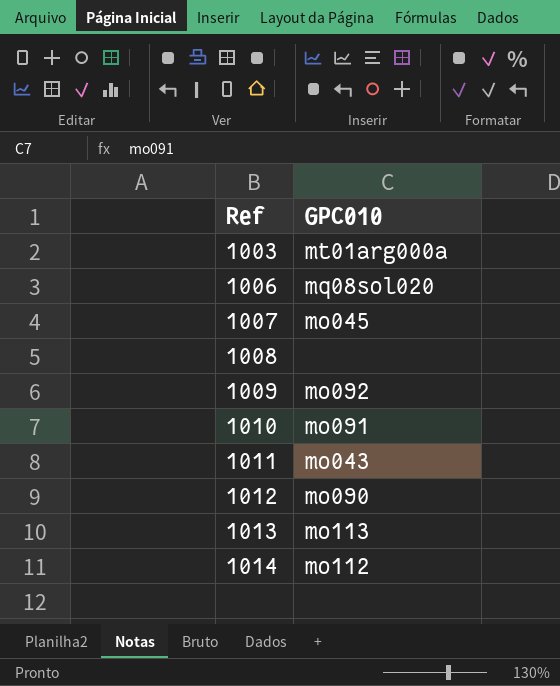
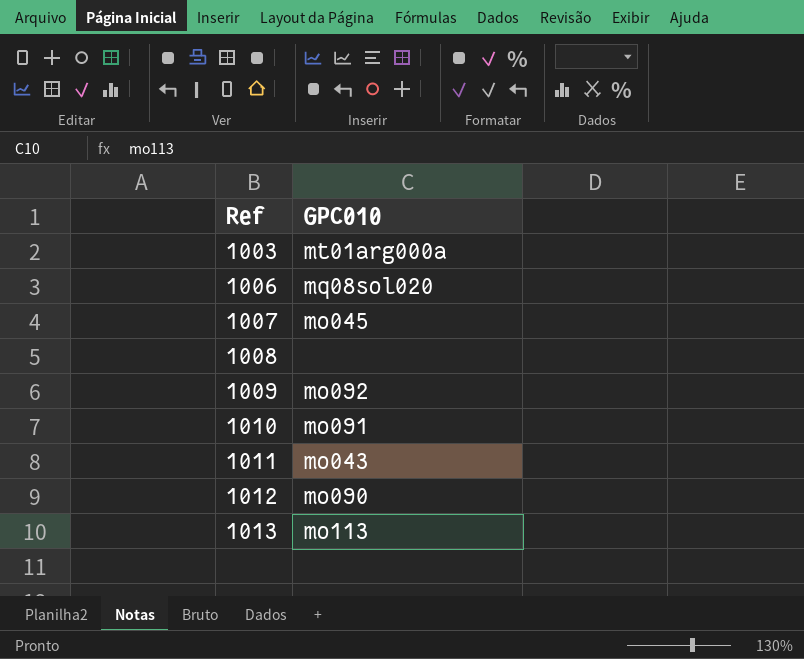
row 1014: mo112 -> none

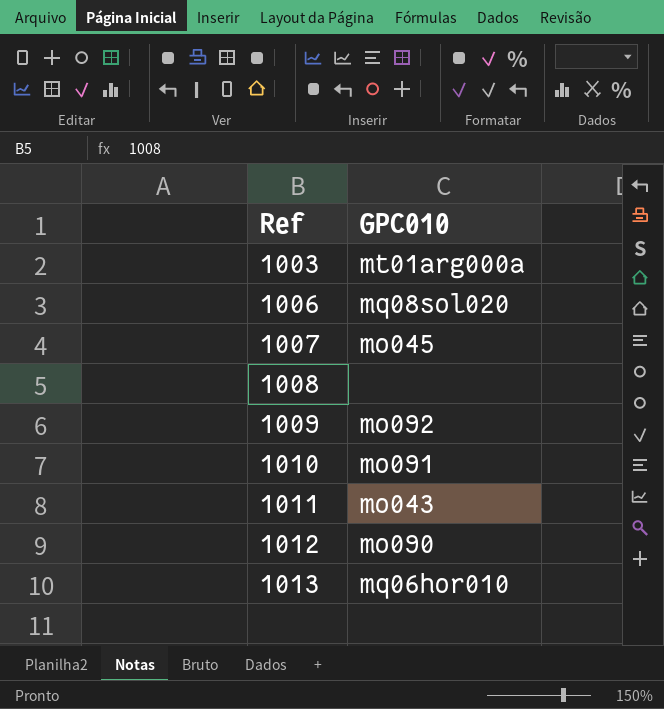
1013 | GPC010: mo113 -> mq06hor010

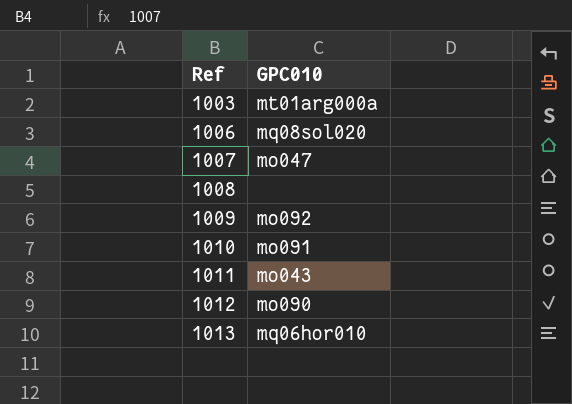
1007 | GPC010: mo045 -> mo047

